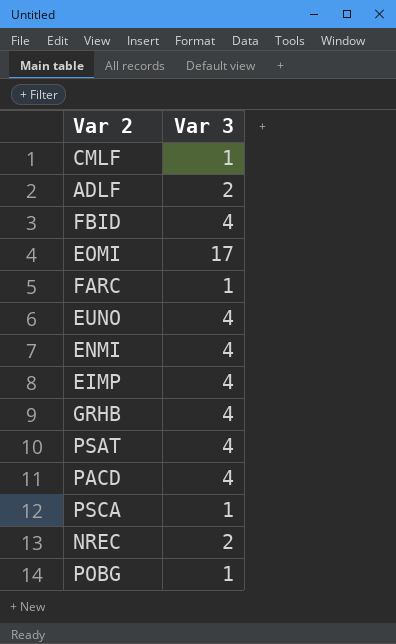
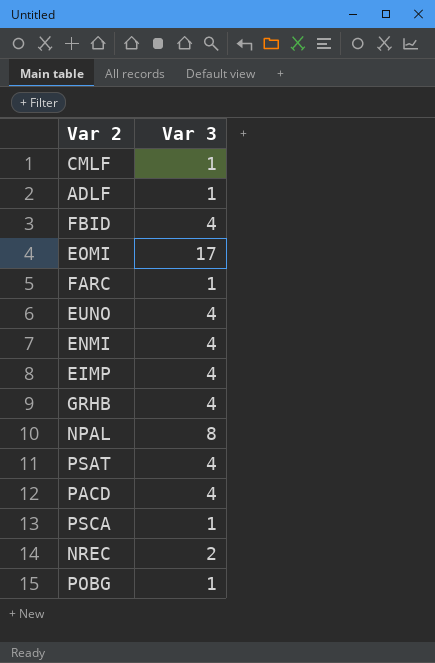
ADLF | Var 3: 2 -> 1
row NPAL: none -> 8

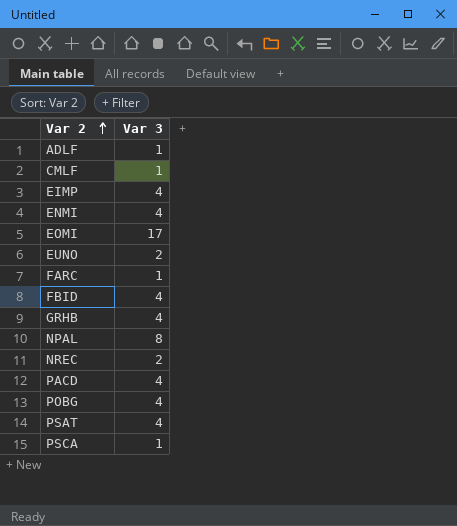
row order: none -> Var 2 ascending
EUNO | Var 3: 4 -> 2
POBG | Var 3: 1 -> 4

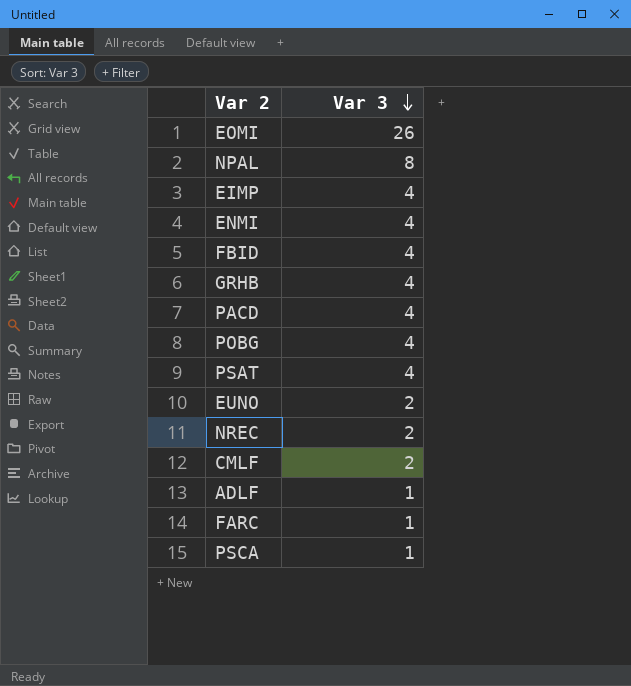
row order: Var 2 ascending -> Var 3 descending
EOMI | Var 3: 17 -> 26
CMLF | Var 3: 1 -> 2

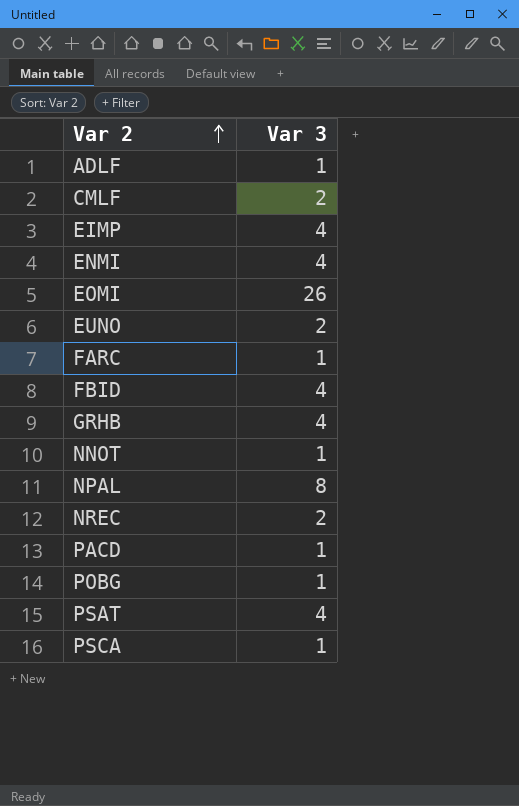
row order: Var 3 descending -> Var 2 ascending
row NNOT: none -> 1
PACD | Var 3: 4 -> 1
POBG | Var 3: 4 -> 1

